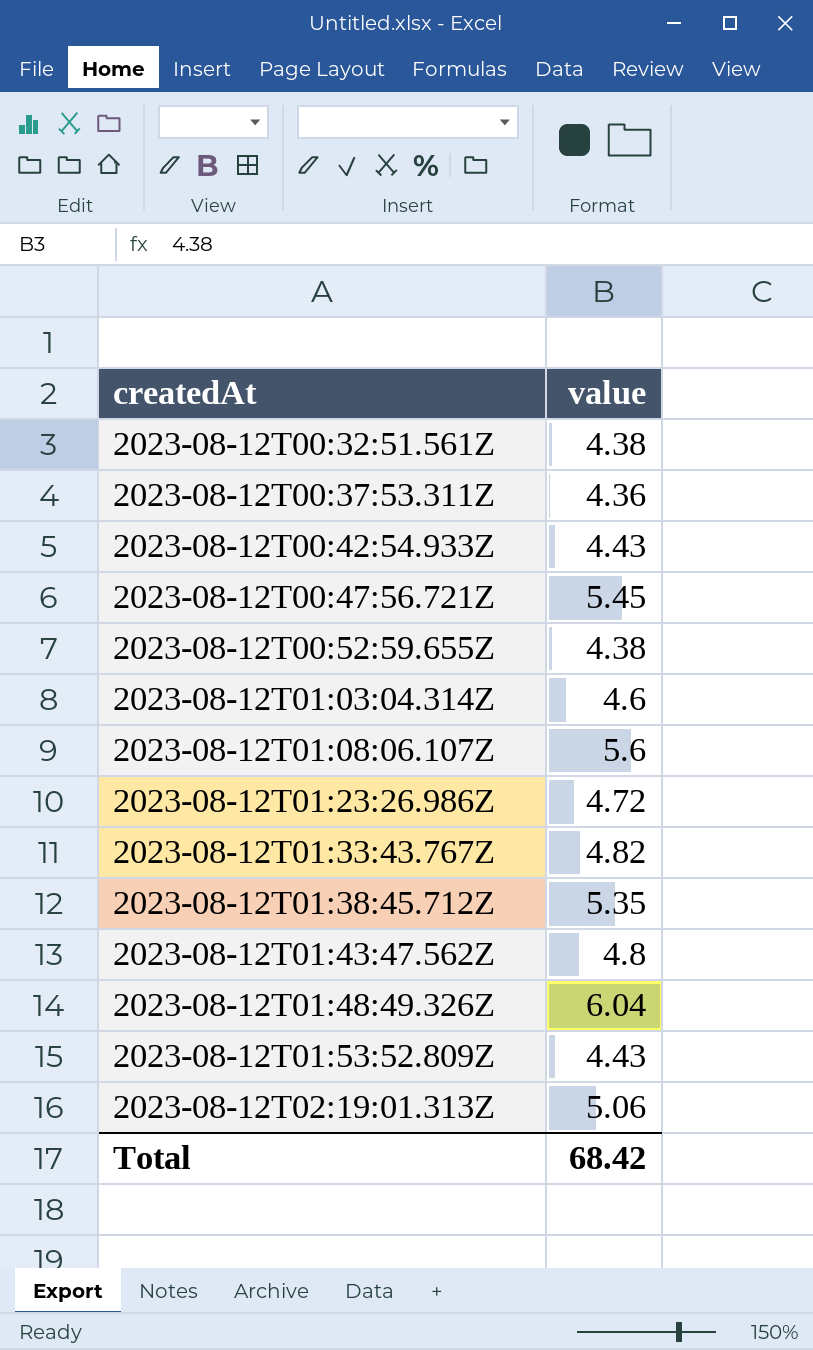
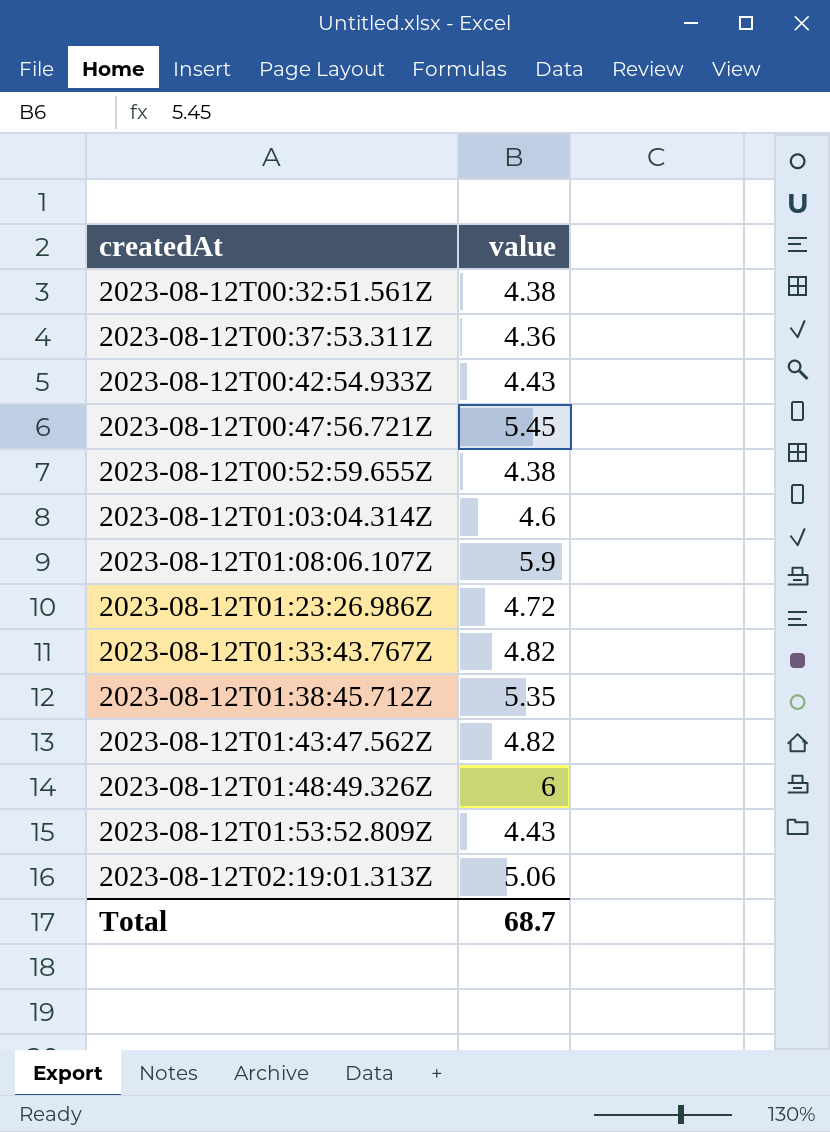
2023-08-12T01:08:06.107Z | value: 5.6 -> 5.9
2023-08-12T01:43:47.562Z | value: 4.8 -> 4.82
2023-08-12T01:48:49.326Z | value: 6.04 -> 6
Total | value: 68.42 -> 68.7

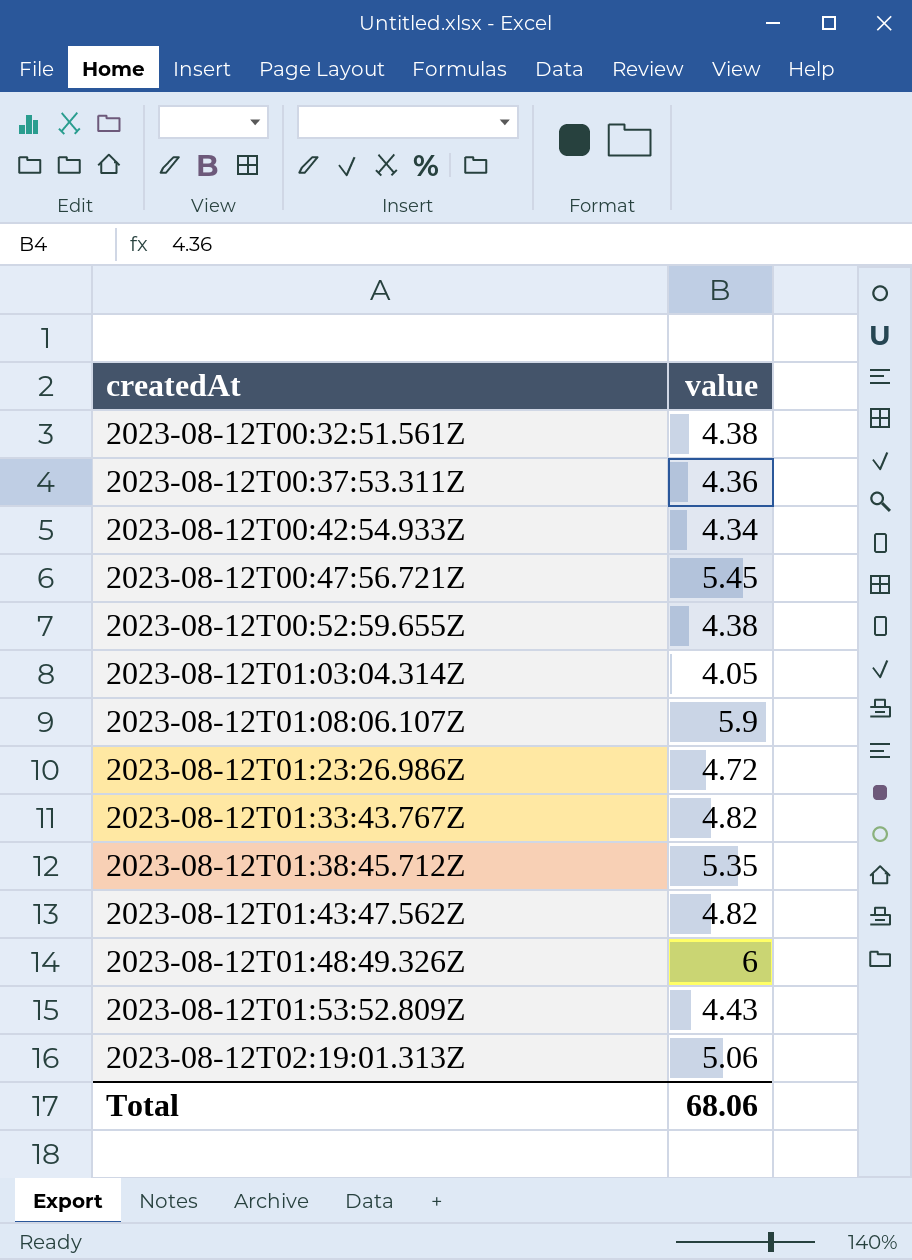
2023-08-12T00:42:54.933Z | value: 4.43 -> 4.34
2023-08-12T01:03:04.314Z | value: 4.6 -> 4.05
Total | value: 68.7 -> 68.06

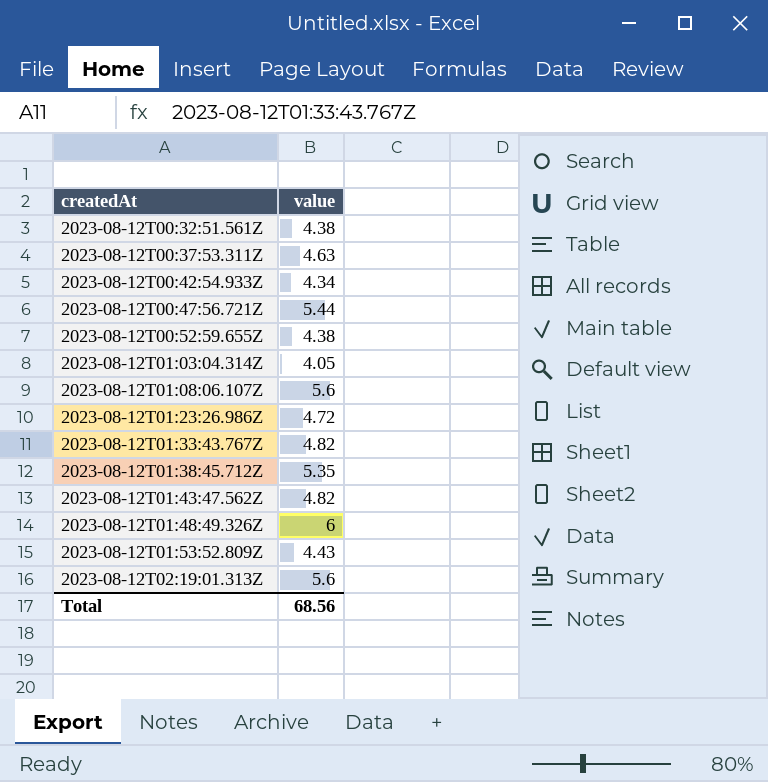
2023-08-12T00:37:53.311Z | value: 4.36 -> 4.63
2023-08-12T00:47:56.721Z | value: 5.45 -> 5.44
2023-08-12T01:08:06.107Z | value: 5.9 -> 5.6
2023-08-12T02:19:01.313Z | value: 5.06 -> 5.6
Total | value: 68.06 -> 68.56

